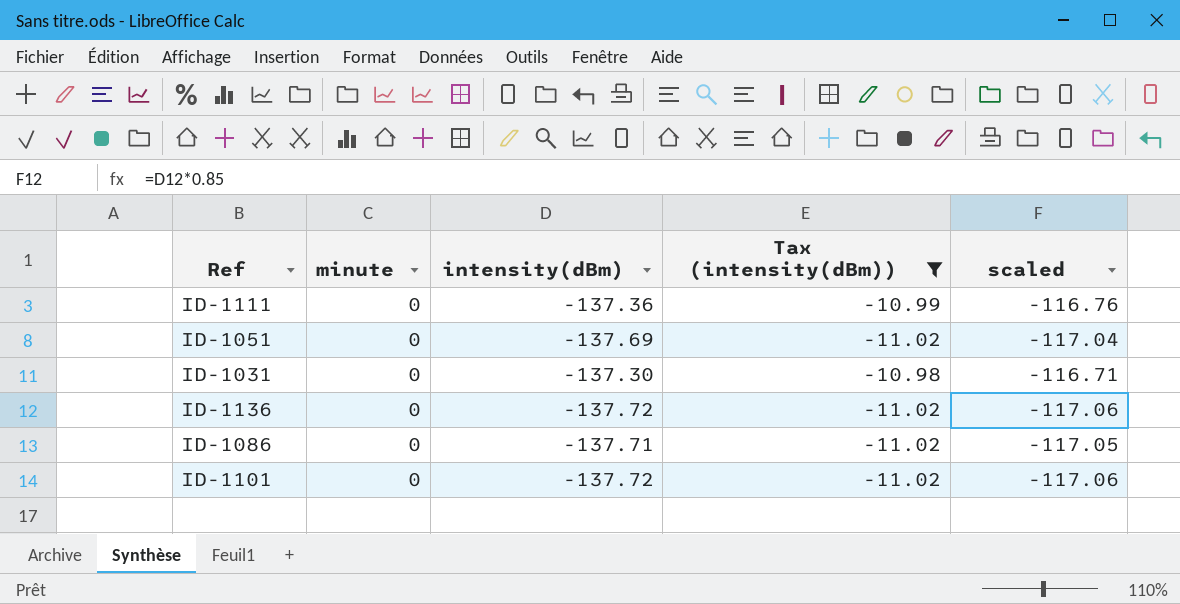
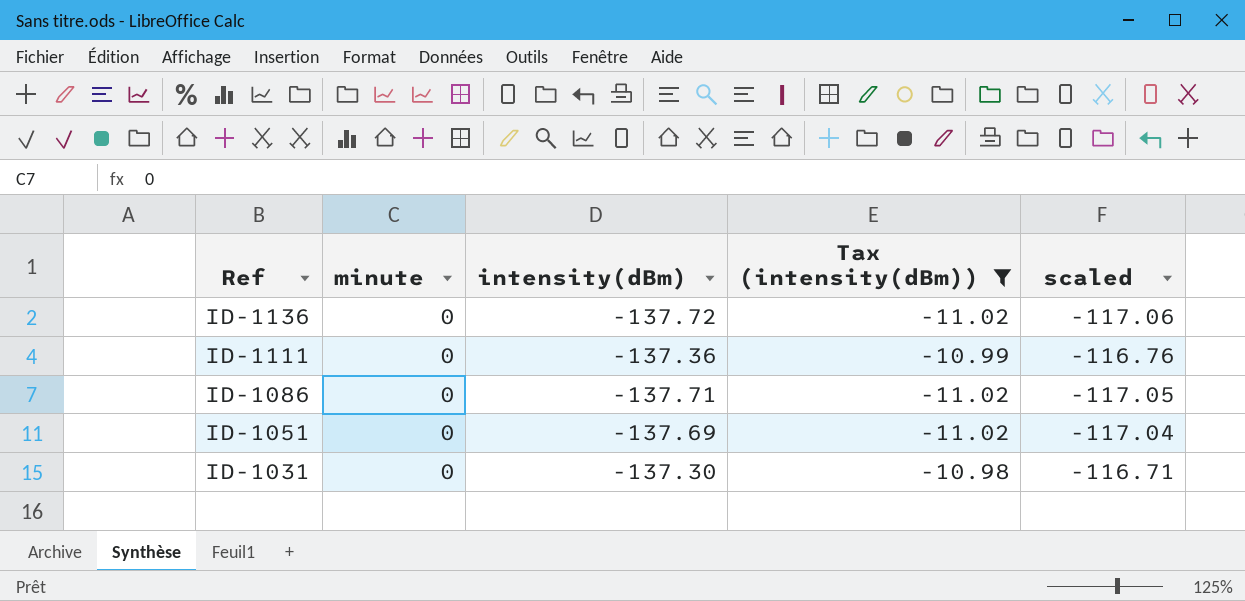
row order: none -> Ref descending
row ID-1101: 0 | -137.72 | -11.02 | -117.06 -> none

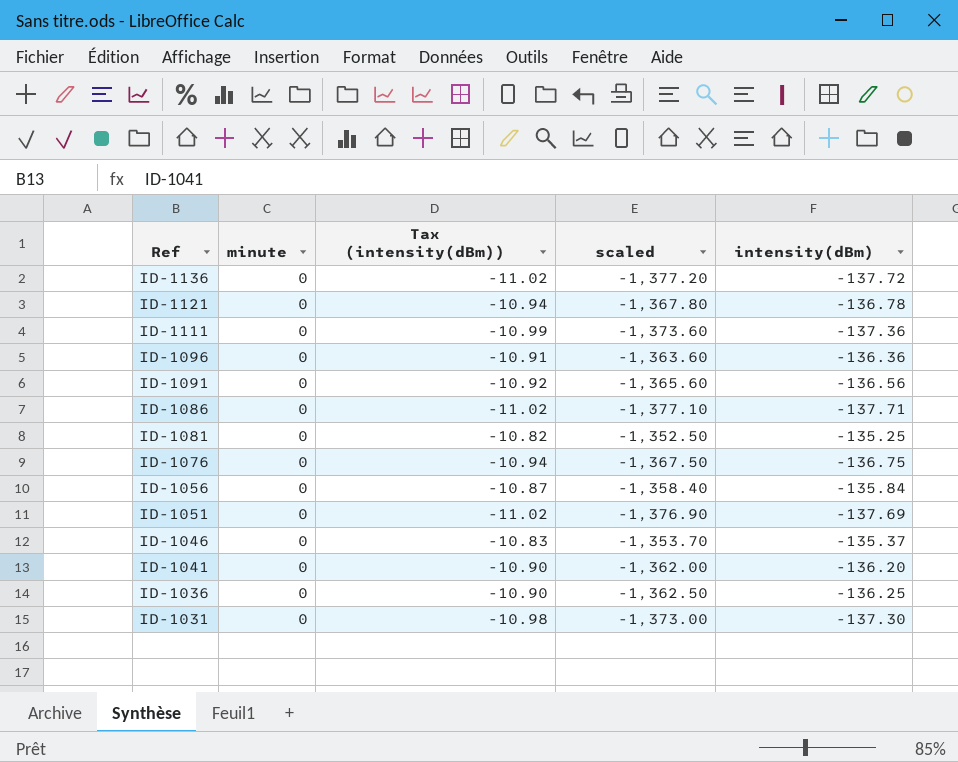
filter: Tax (intensity(dBm)) <= -10.98 -> none
column scaled | formula: [intensity(dBm)] * 0.85 -> [intensity(dBm)] * 10
column intensity(dBm) | position: 3 -> 5

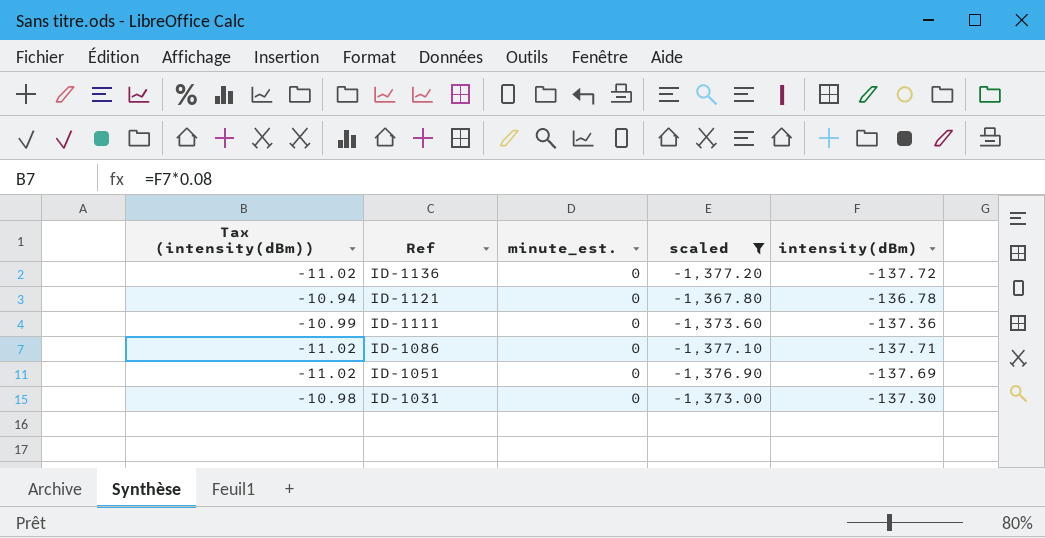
filter: none -> scaled <= -1,367.80
column Tax (intensity(dBm)) | position: 3 -> 1
column name: minute -> minute_est.

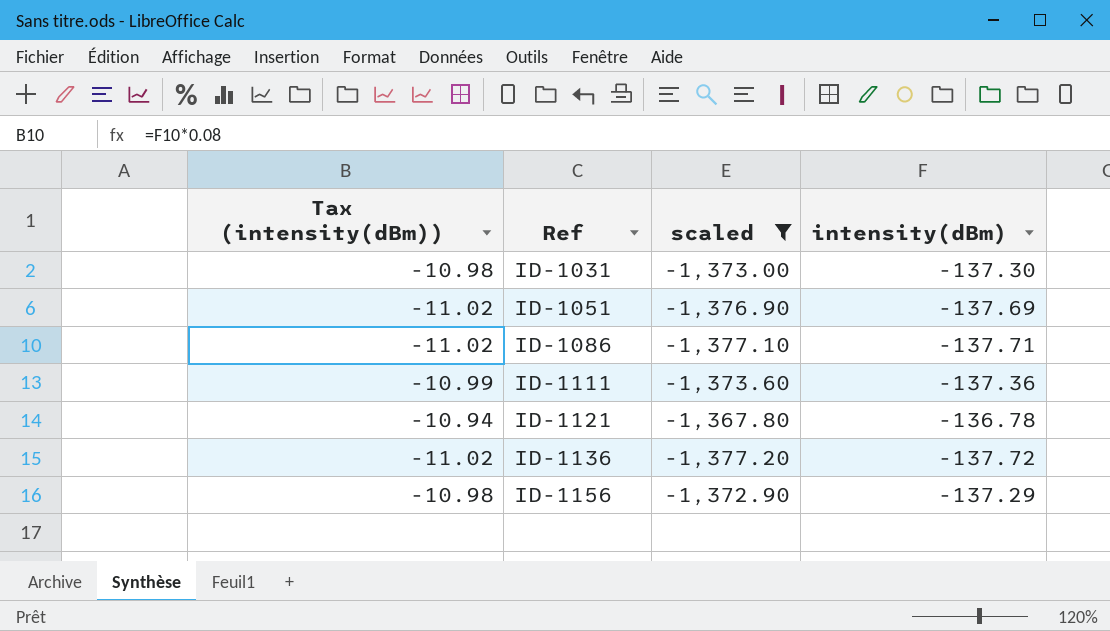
row order: Ref descending -> Ref ascending
column minute_est. | position: 3 -> none
row ID-1156: none -> -10.98 | -1,372.90 | -137.29

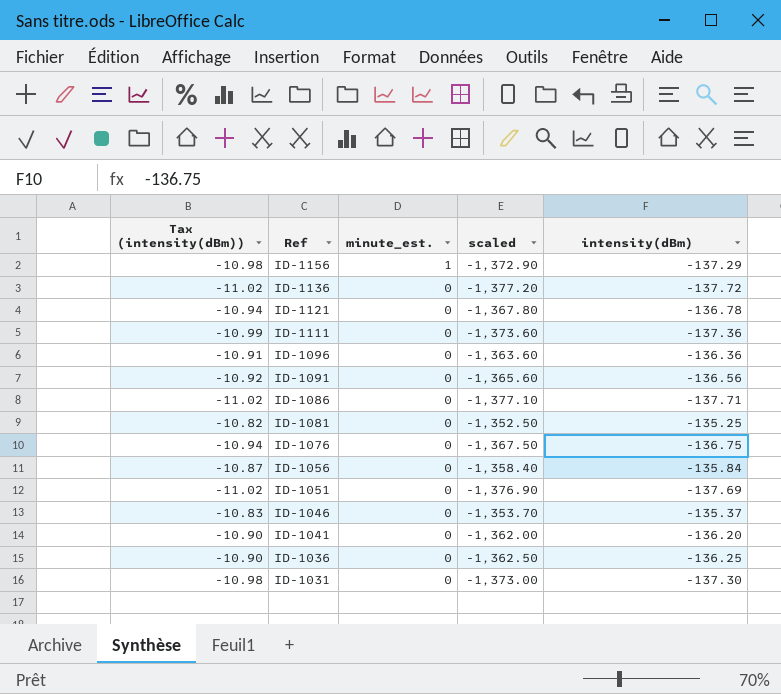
filter: scaled <= -1,367.80 -> none
row order: Ref ascending -> Ref descending
column minute_est. | position: none -> 3

